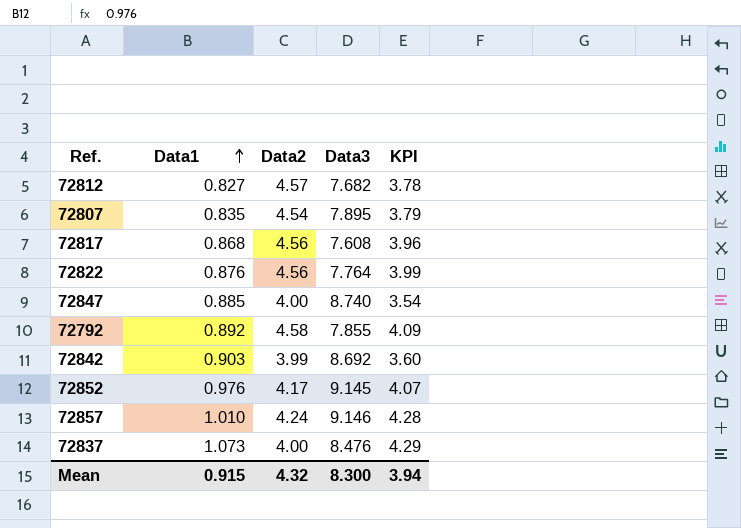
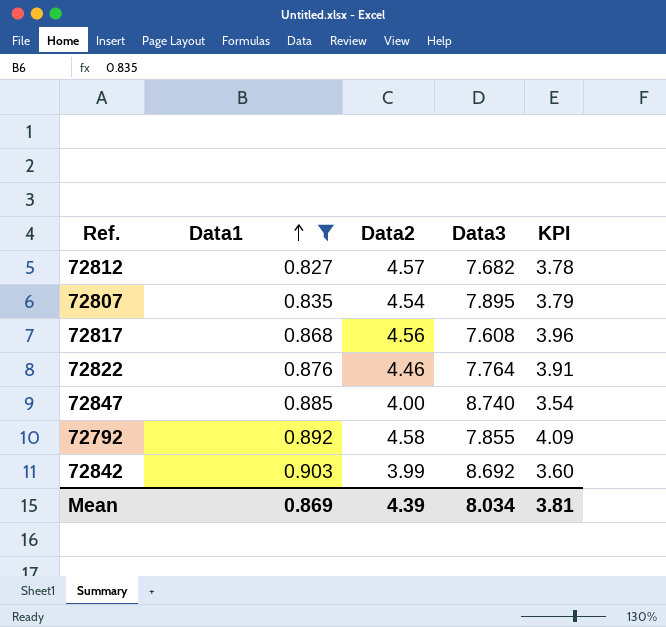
filter: none -> Data1 <= 0.903
72822 | Data2: 4.56 -> 4.46
72822 | KPI: 3.99 -> 3.91
Mean | Data1: 0.915 -> 0.869
Mean | Data2: 4.32 -> 4.39
Mean | Data3: 8.300 -> 8.034
Mean | KPI: 3.94 -> 3.81

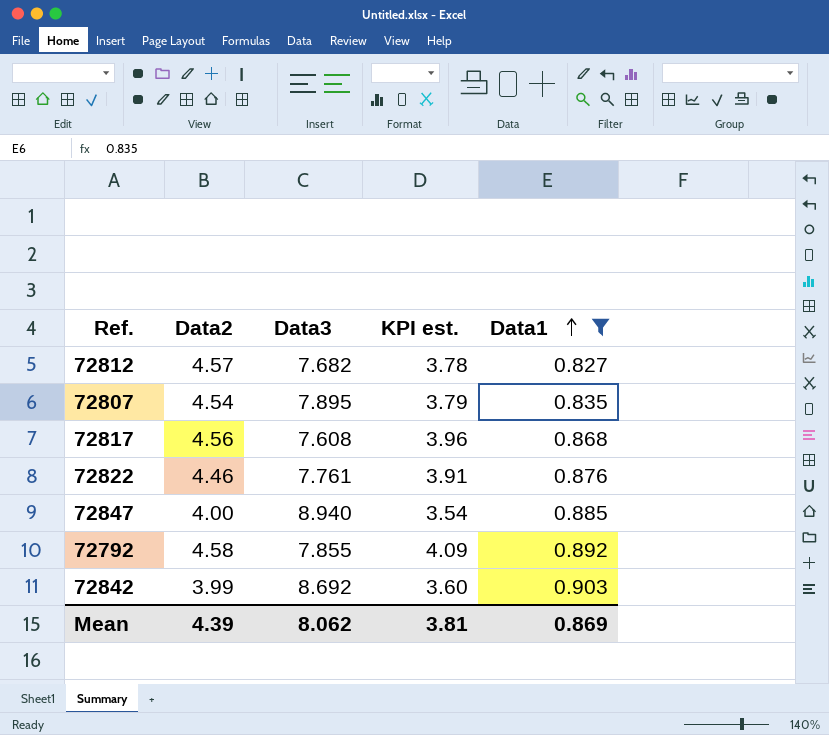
column name: KPI -> KPI est.
column Data1 | position: 2 -> 5
72822 | Data3: 7.764 -> 7.761
72847 | Data3: 8.740 -> 8.940
Mean | Data3: 8.034 -> 8.062

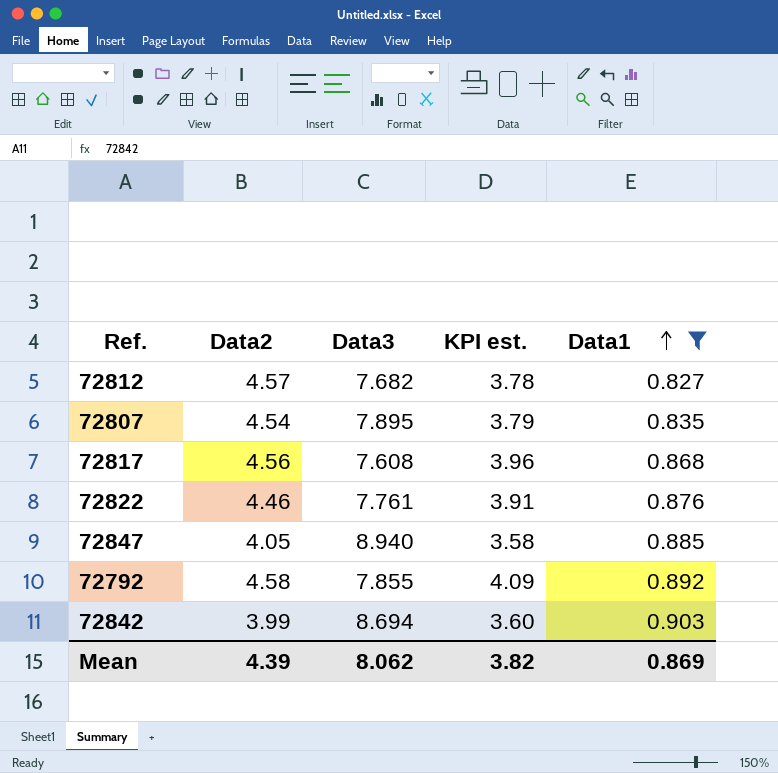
72847 | Data2: 4.00 -> 4.05
72847 | KPI est.: 3.54 -> 3.58
72842 | Data3: 8.692 -> 8.694
Mean | KPI est.: 3.81 -> 3.82

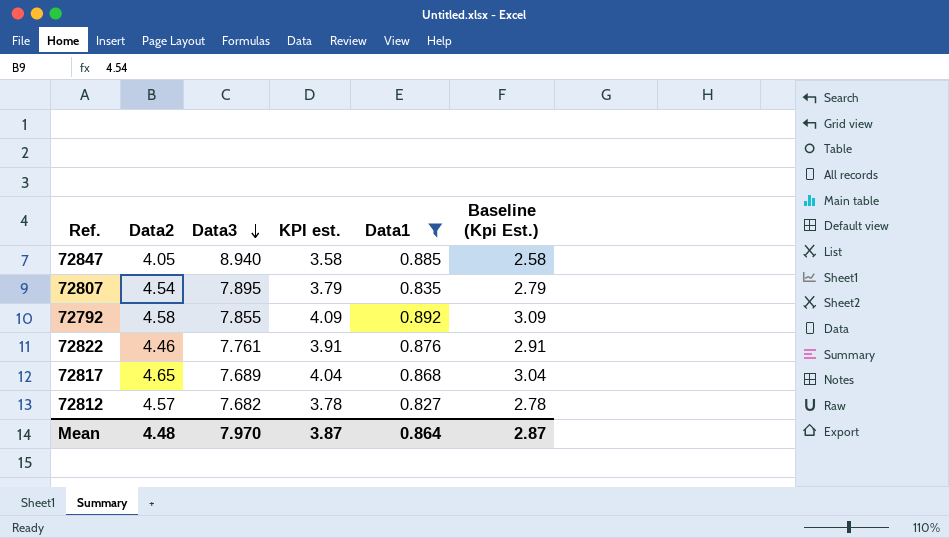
row order: Data1 ascending -> Data3 descending
column Baseline (Kpi Est.) | formula: none -> [KPI est.] - 1
row 72842: 3.99 | 8.694 | 3.60 | 0.903 -> none
72817 | Data2: 4.56 -> 4.65
72817 | Data3: 7.608 -> 7.689
72817 | KPI est.: 3.96 -> 4.04
Mean | Data2: 4.39 -> 4.48
Mean | Data3: 8.062 -> 7.970
Mean | KPI est.: 3.82 -> 3.87
Mean | Data1: 0.869 -> 0.864

